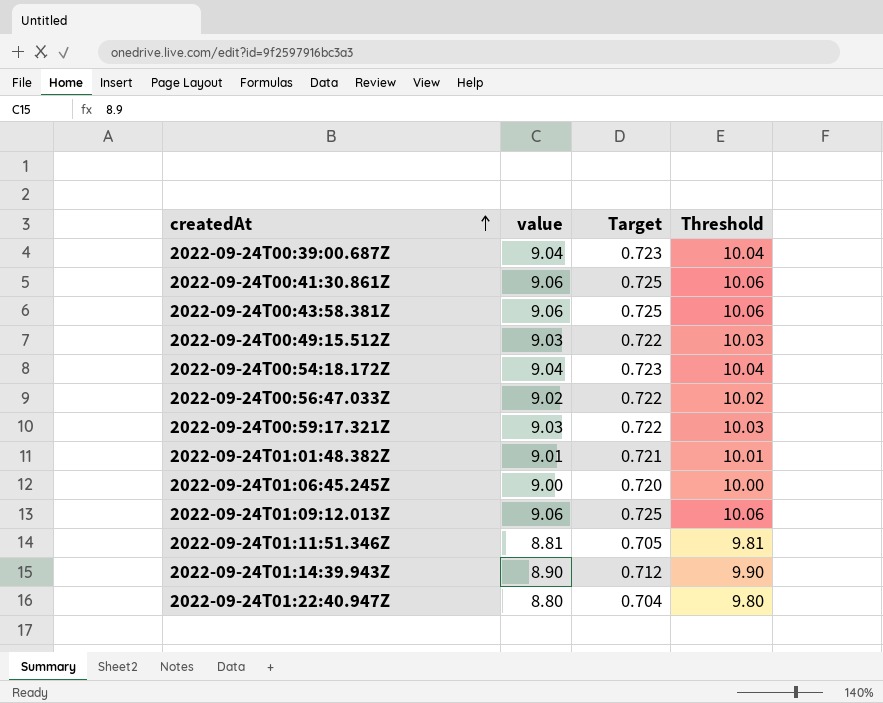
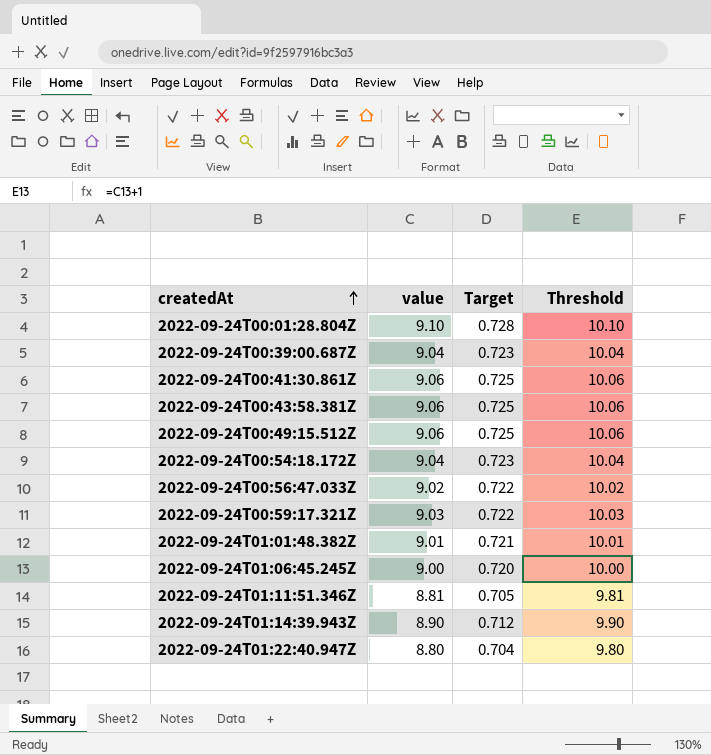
row 2022-09-24T01:09:12.013Z: 9.06 | 0.725 | 10.06 -> none
row 2022-09-24T00:01:28.804Z: none -> 9.10 | 0.728 | 10.10
2022-09-24T00:49:15.512Z | value: 9.03 -> 9.06
2022-09-24T00:49:15.512Z | Target: 0.722 -> 0.725
2022-09-24T00:49:15.512Z | Threshold: 10.03 -> 10.06

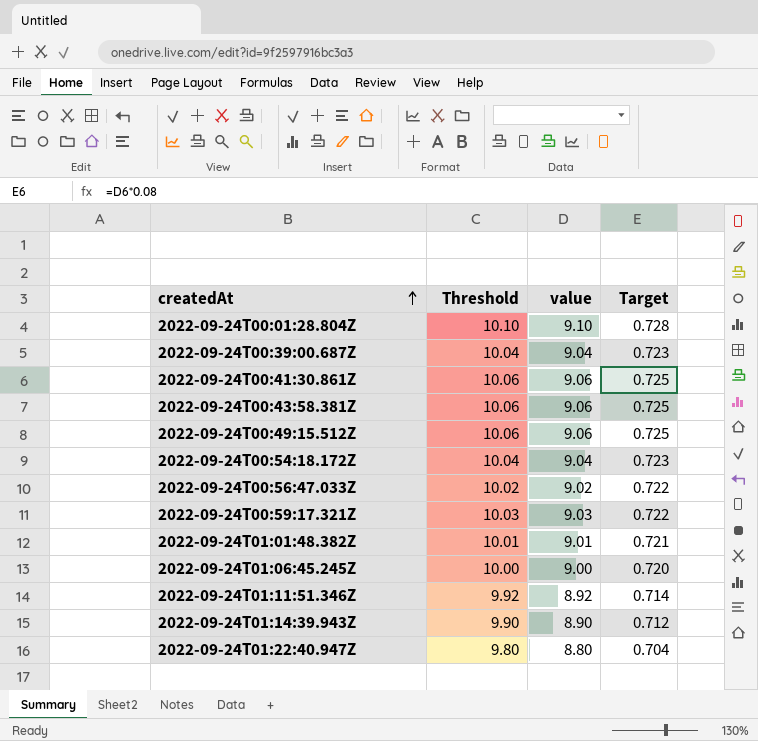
column Threshold | position: 4 -> 2
2022-09-24T01:11:51.346Z | Threshold: 9.81 -> 9.92
2022-09-24T01:11:51.346Z | value: 8.81 -> 8.92
2022-09-24T01:11:51.346Z | Target: 0.705 -> 0.714

